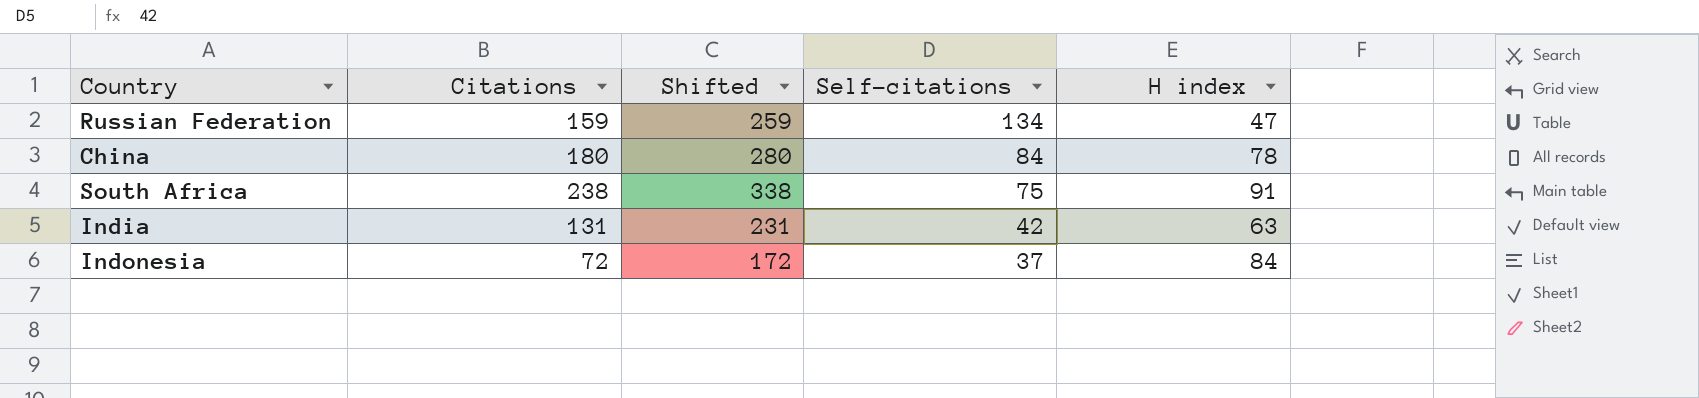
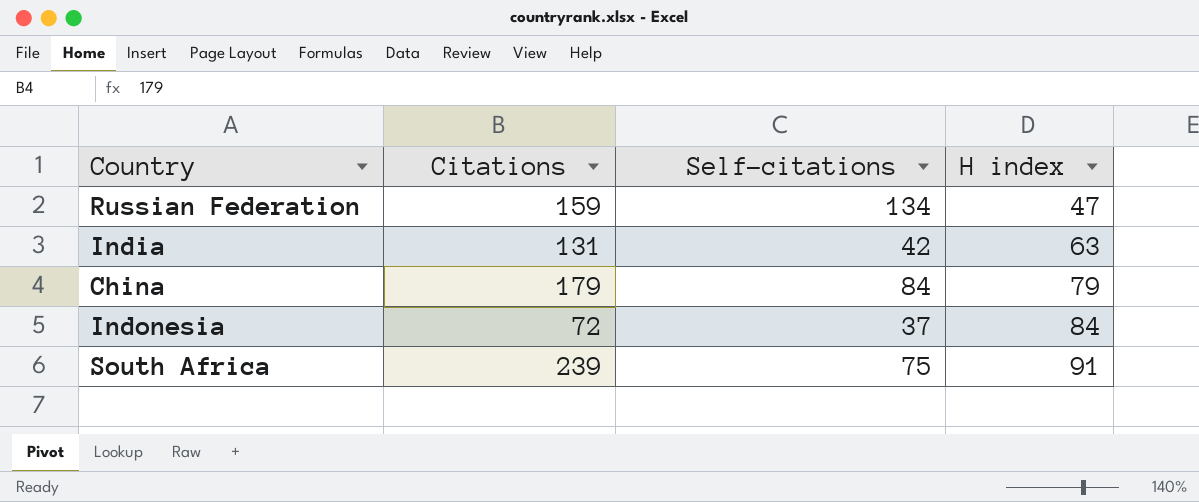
row order: Self-citations descending -> H index ascending
column Shifted | formula: [Citations] + 100 -> none
China | Citations: 180 -> 179
China | H index: 78 -> 79
South Africa | Citations: 238 -> 239

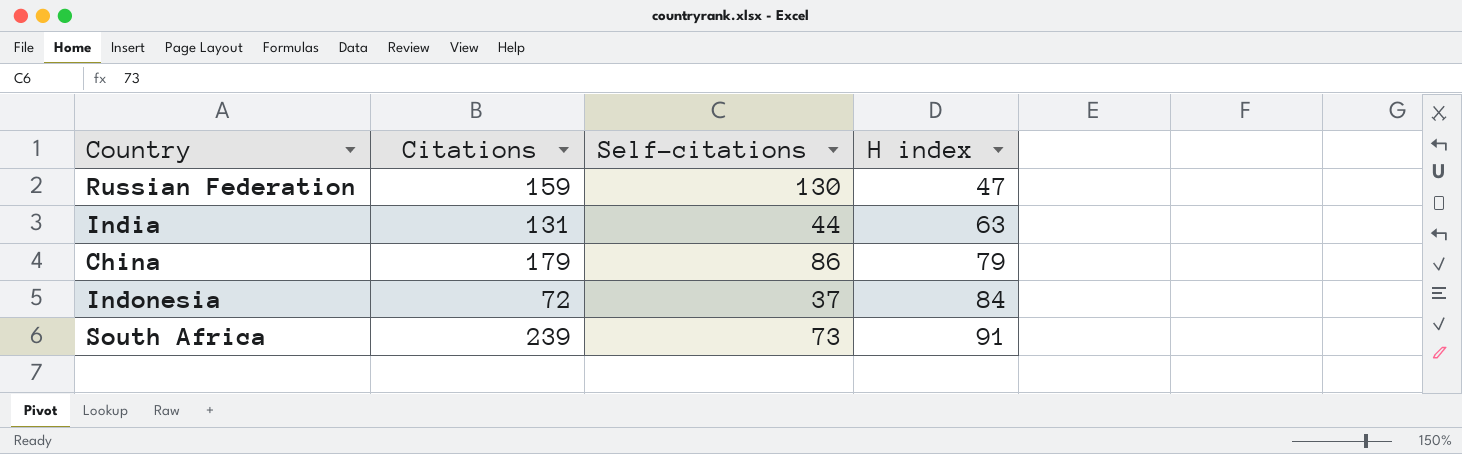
Russian Federation | Self-citations: 134 -> 130
India | Self-citations: 42 -> 44
China | Self-citations: 84 -> 86
South Africa | Self-citations: 75 -> 73

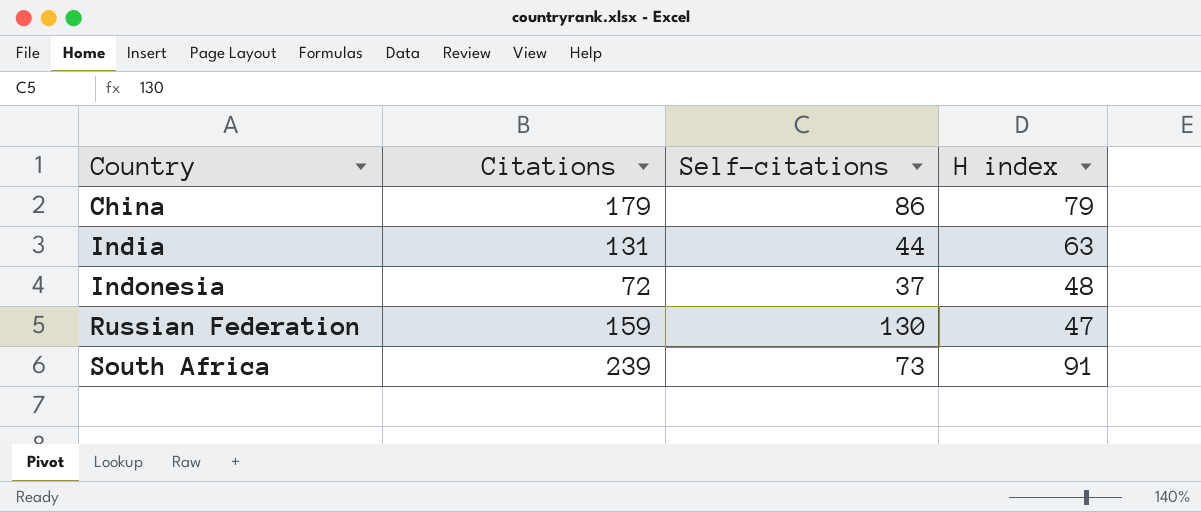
row order: H index ascending -> Country ascending
Indonesia | H index: 84 -> 48

